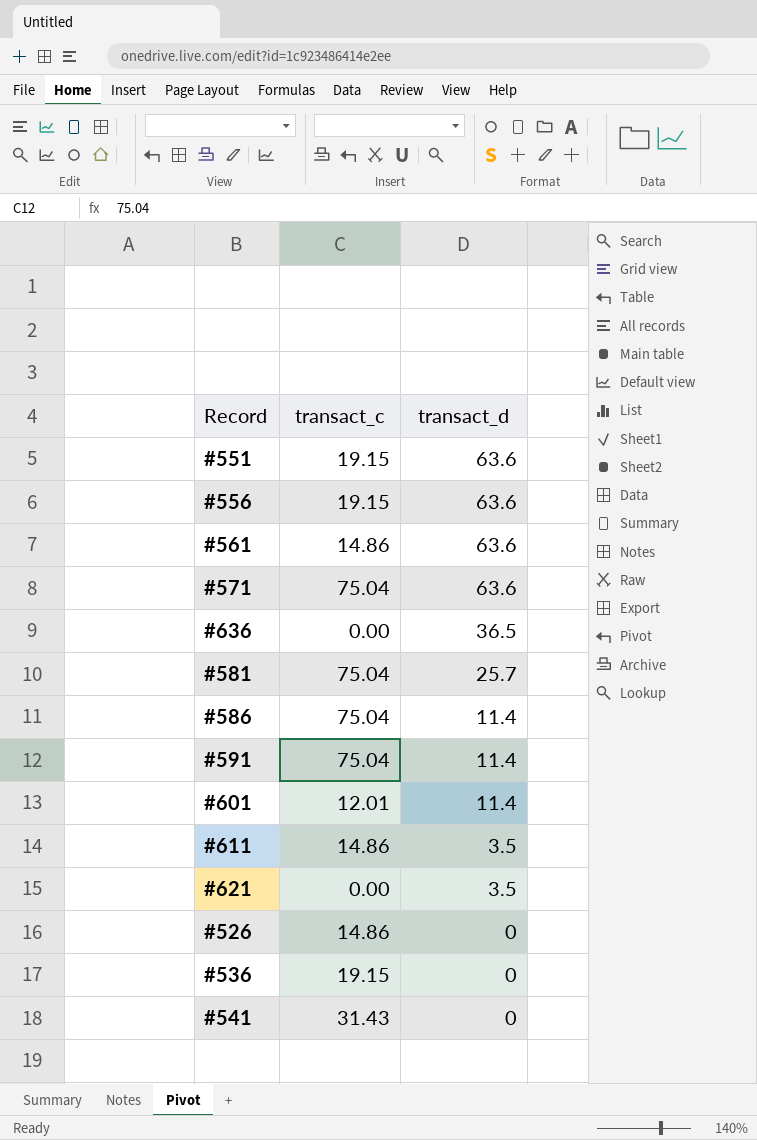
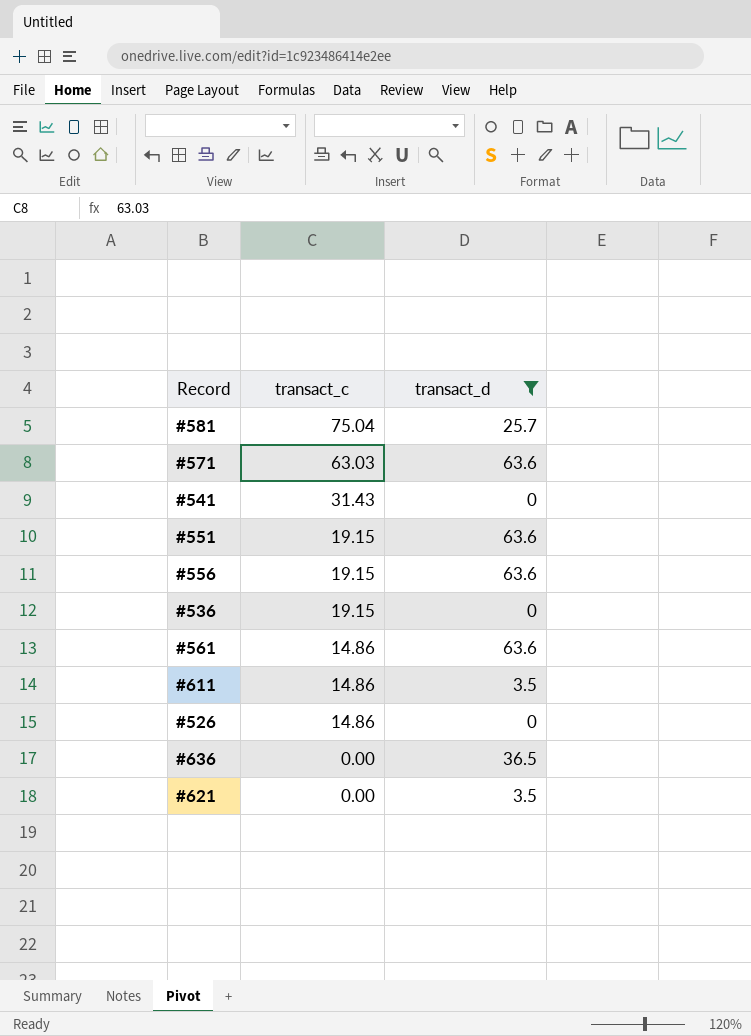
filter: none -> transact_d != 11.4
row order: transact_d descending -> transact_c descending
#571 | transact_c: 75.04 -> 63.03

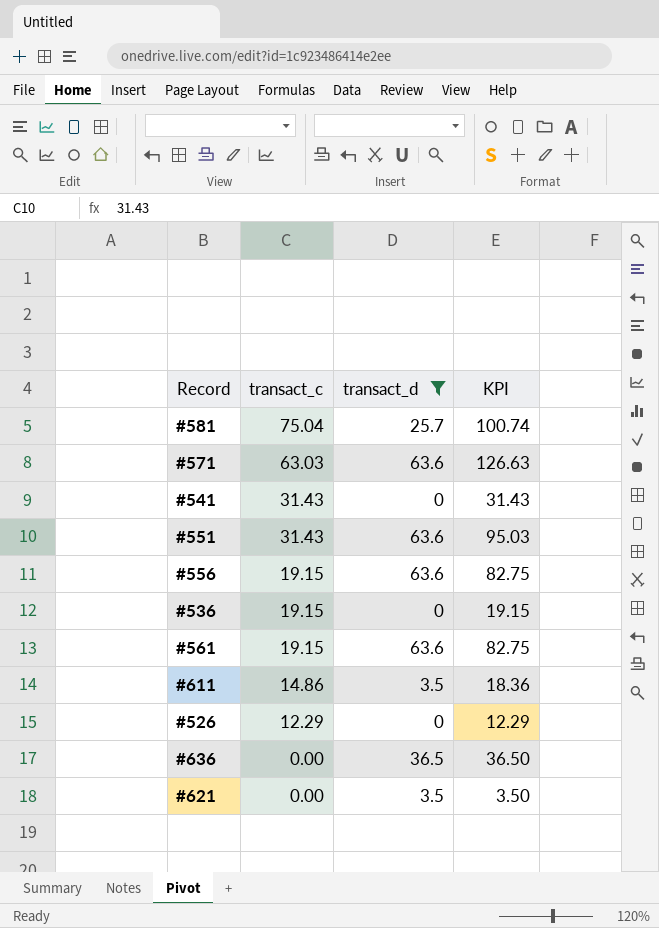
column KPI | formula: none -> [transact_c] + [transact_d]
#551 | transact_c: 19.15 -> 31.43
#561 | transact_c: 14.86 -> 19.15
#526 | transact_c: 14.86 -> 12.29

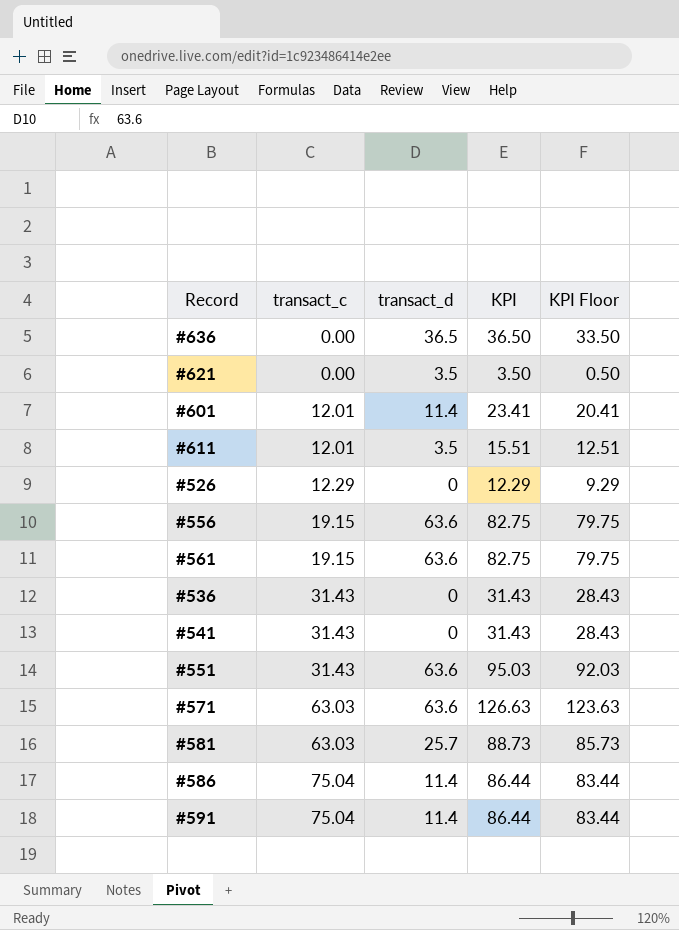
filter: transact_d != 11.4 -> none
row order: transact_c descending -> transact_c ascending
column KPI Floor | formula: none -> [KPI] - 3
#611 | transact_c: 14.86 -> 12.01
#611 | KPI: 18.36 -> 15.51
#536 | transact_c: 19.15 -> 31.43
#536 | KPI: 19.15 -> 31.43
#581 | transact_c: 75.04 -> 63.03
#581 | KPI: 100.74 -> 88.73

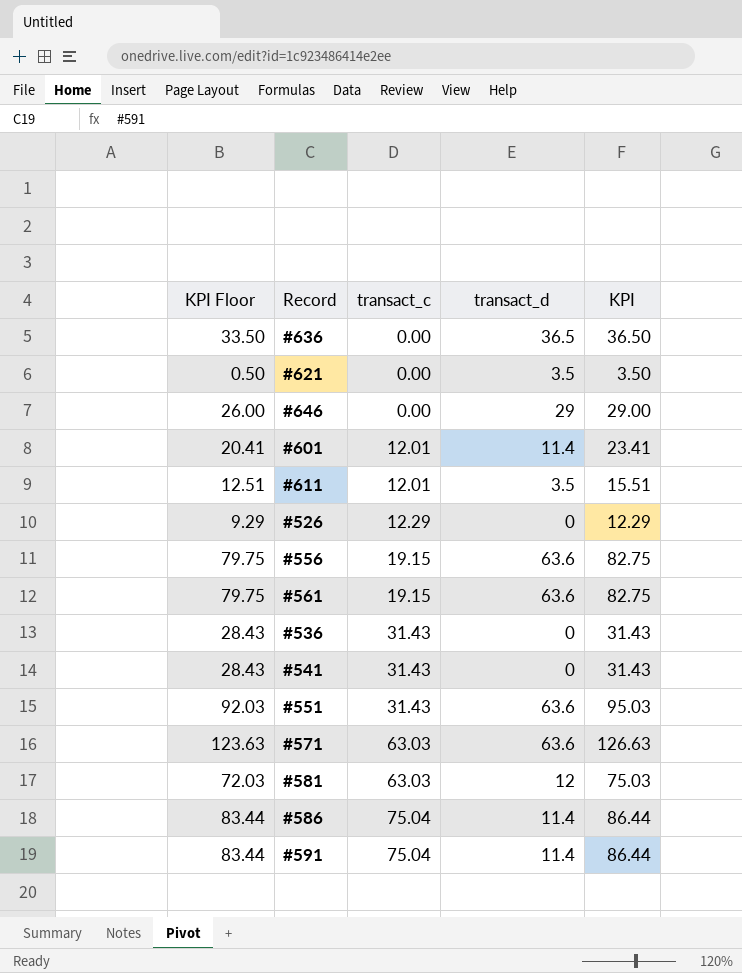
column KPI Floor | position: 5 -> 1
row #646: none -> 26.00 | 0.00 | 29 | 29.00
#581 | KPI Floor: 85.73 -> 72.03
#581 | transact_d: 25.7 -> 12
#581 | KPI: 88.73 -> 75.03

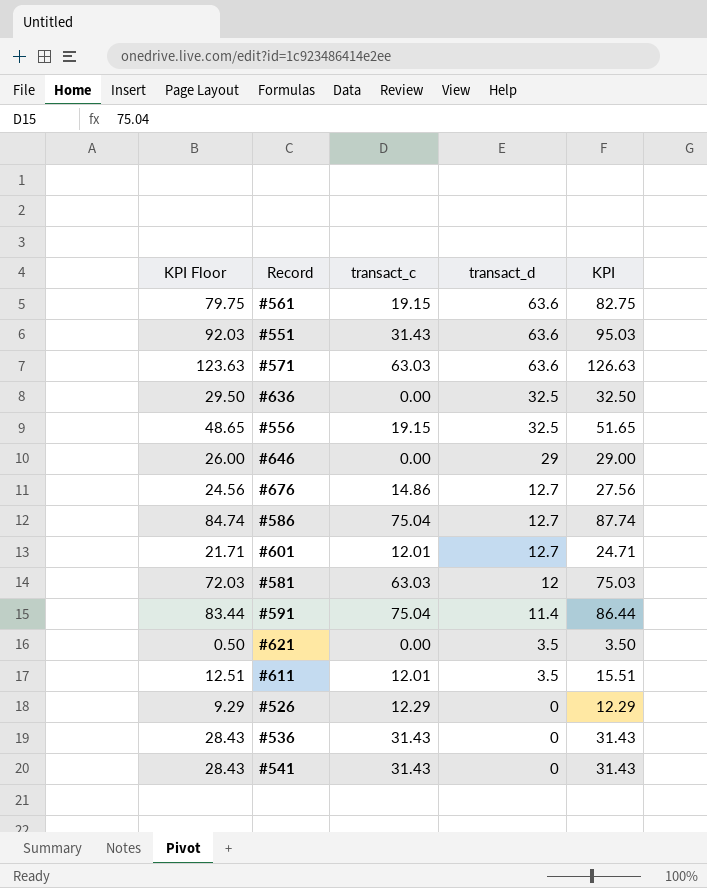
row order: transact_c ascending -> transact_d descending
#636 | KPI Floor: 33.50 -> 29.50
#636 | transact_d: 36.5 -> 32.5
#636 | KPI: 36.50 -> 32.50
#556 | KPI Floor: 79.75 -> 48.65
#556 | transact_d: 63.6 -> 32.5
#556 | KPI: 82.75 -> 51.65
row #676: none -> 24.56 | 14.86 | 12.7 | 27.56
#586 | KPI Floor: 83.44 -> 84.74
#586 | transact_d: 11.4 -> 12.7
#586 | KPI: 86.44 -> 87.74
#601 | KPI Floor: 20.41 -> 21.71
#601 | transact_d: 11.4 -> 12.7
#601 | KPI: 23.41 -> 24.71

